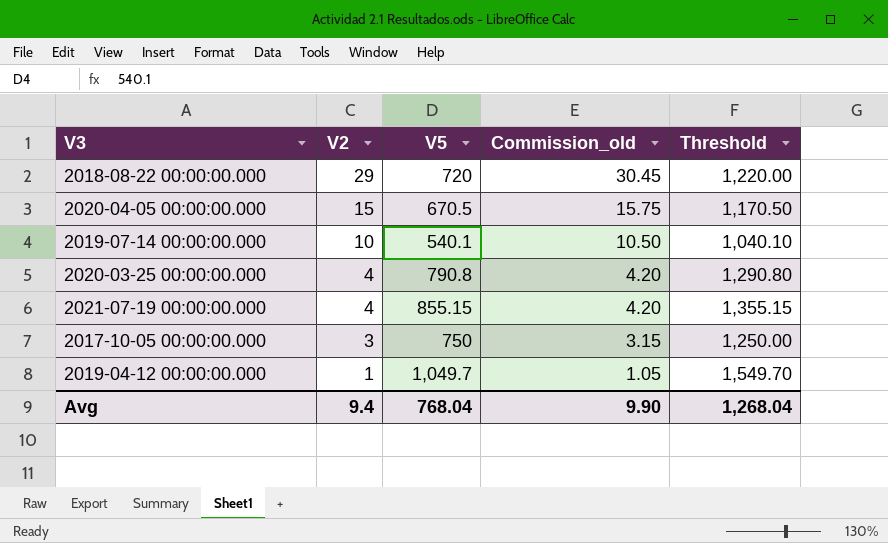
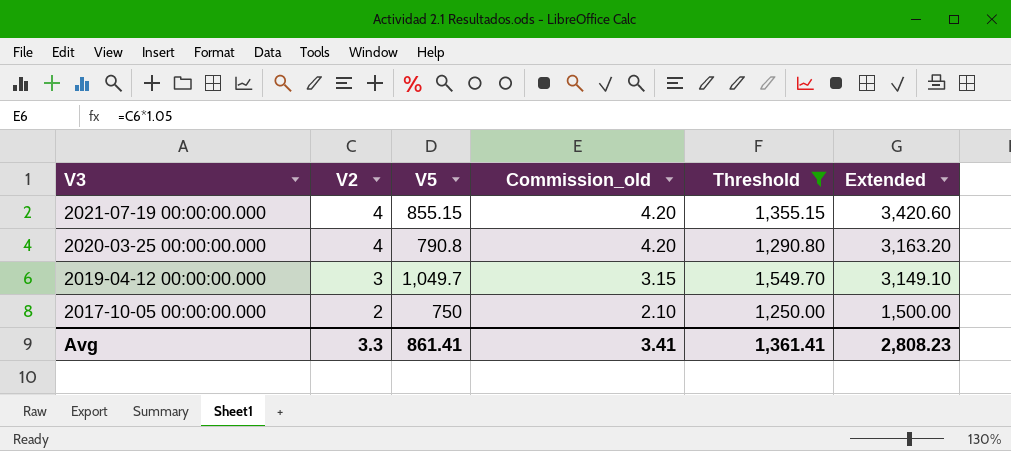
filter: none -> Threshold >= 1,250.00
row order: V2 descending -> V3 descending
column Extended | formula: none -> [V2] * [V5]
2019-04-12 00:00:00.000 | V2: 1 -> 3
2019-04-12 00:00:00.000 | Commission_old: 1.05 -> 3.15
2017-10-05 00:00:00.000 | V2: 3 -> 2
2017-10-05 00:00:00.000 | Commission_old: 3.15 -> 2.10
Avg | V2: 9.4 -> 3.3
Avg | V5: 768.04 -> 861.41
Avg | Commission_old: 9.90 -> 3.41
Avg | Threshold: 1,268.04 -> 1,361.41

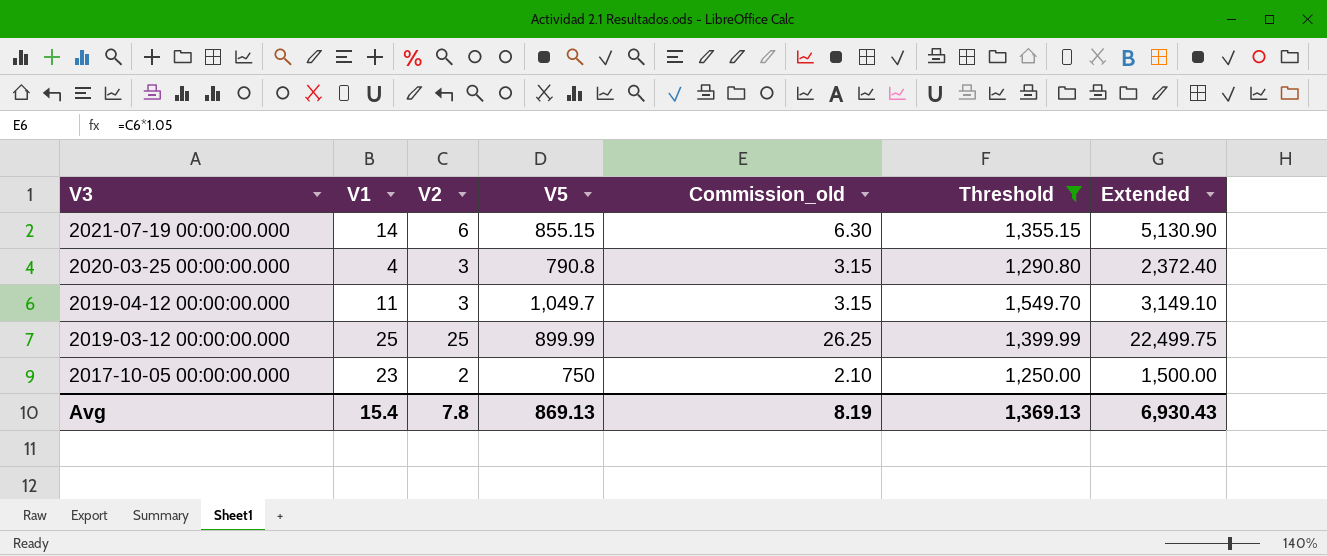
column V1 | position: none -> 2
2021-07-19 00:00:00.000 | V2: 4 -> 6
2021-07-19 00:00:00.000 | Commission_old: 4.20 -> 6.30
2021-07-19 00:00:00.000 | Extended: 3,420.60 -> 5,130.90
2020-03-25 00:00:00.000 | V2: 4 -> 3
2020-03-25 00:00:00.000 | Commission_old: 4.20 -> 3.15
2020-03-25 00:00:00.000 | Extended: 3,163.20 -> 2,372.40
row 2019-03-12 00:00:00.000: none -> 25 | 25 | 899.99 | 26.25 | 1,399.99 | 22,499.75
Avg | V2: 3.3 -> 7.8
Avg | V5: 861.41 -> 869.13
Avg | Commission_old: 3.41 -> 8.19
Avg | Threshold: 1,361.41 -> 1,369.13
Avg | Extended: 2,808.23 -> 6,930.43

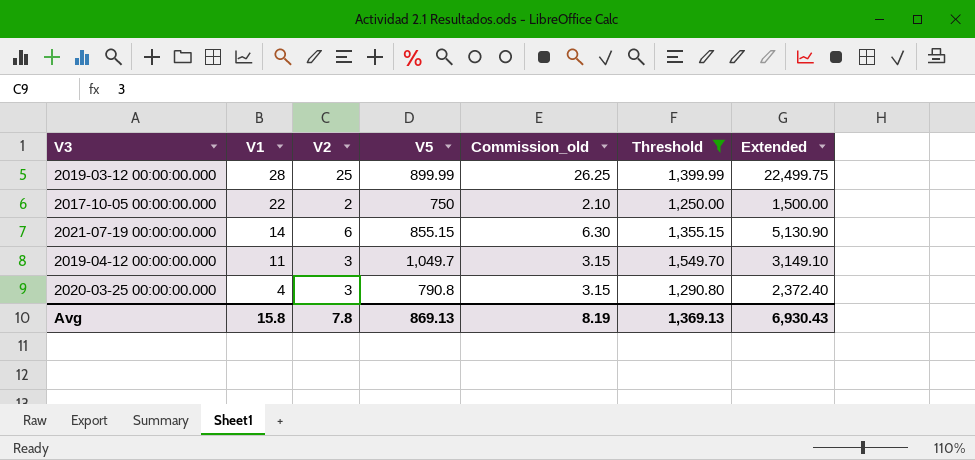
row order: V3 descending -> V1 descending
2019-03-12 00:00:00.000 | V1: 25 -> 28
2017-10-05 00:00:00.000 | V1: 23 -> 22
Avg | V1: 15.4 -> 15.8

